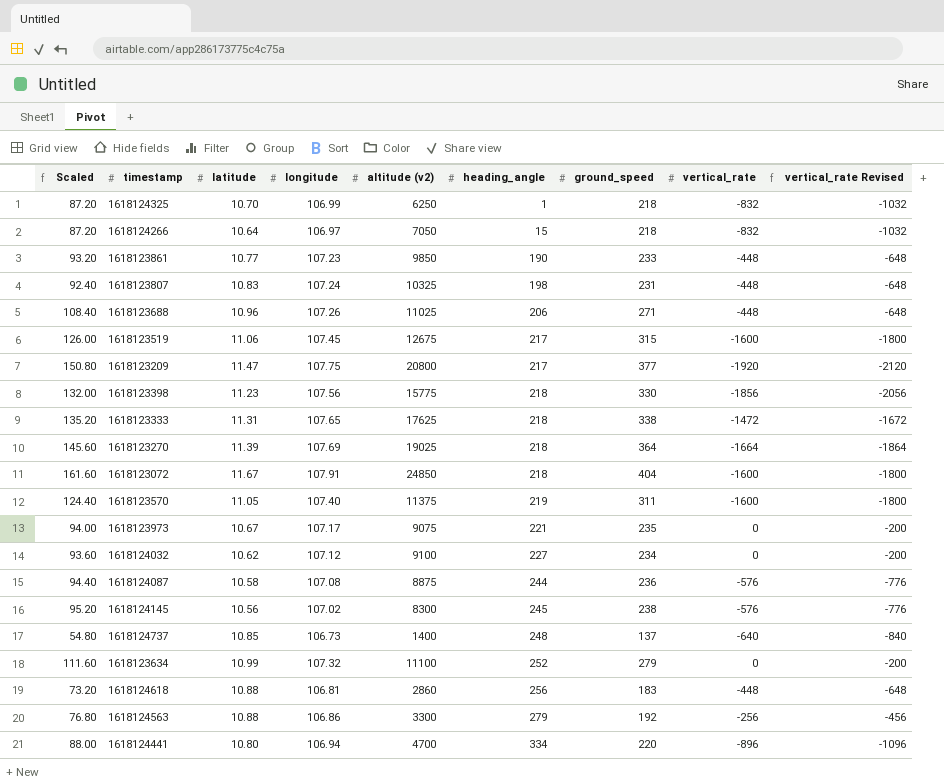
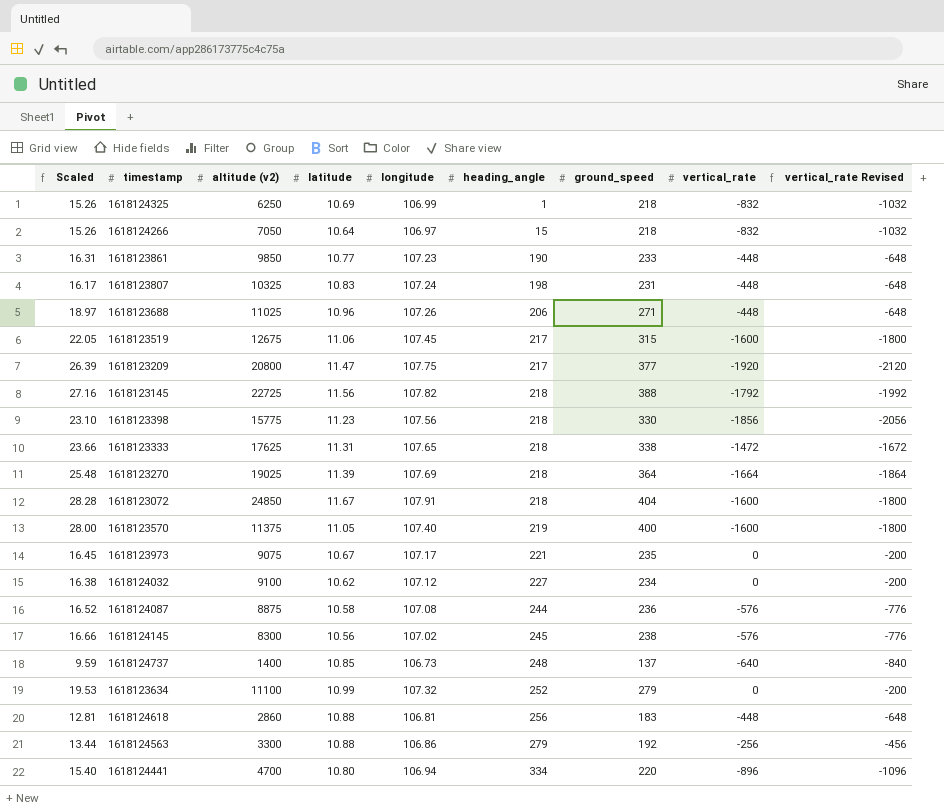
column Scaled | formula: [ground_speed] * 0.4 -> [ground_speed] * 0.07
column altitude (v2) | position: 5 -> 3
1618124325 | latitude: 10.70 -> 10.69
row 1618123145: none -> 27.16 | 22725 | 11.56 | 107.82 | 218 | 388 | -1792 | -1992
1618123570 | ground_speed: 311 -> 400

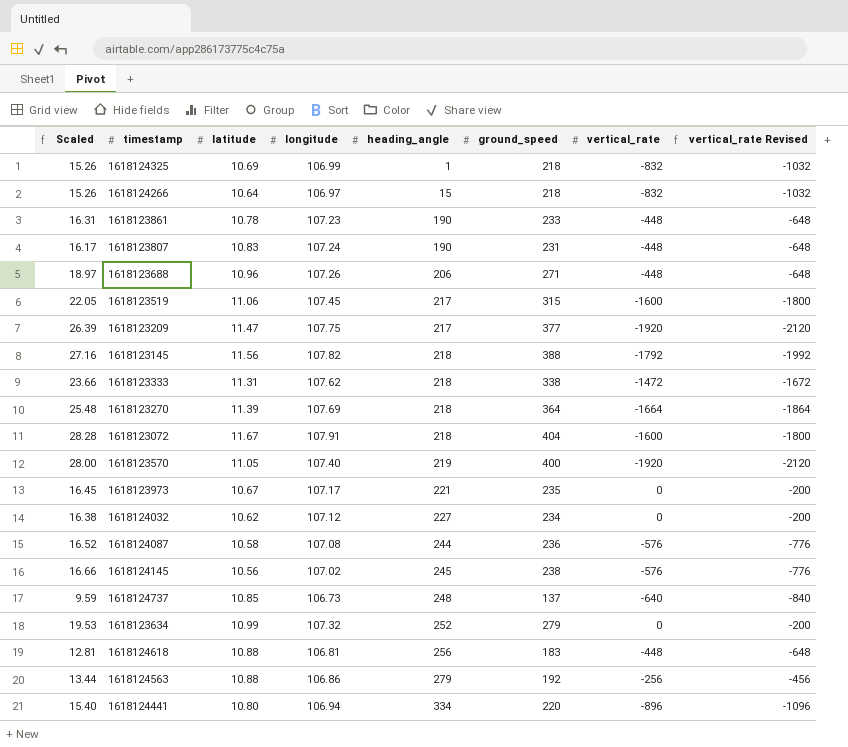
column altitude (v2) | position: 3 -> none
row 1618123398: 23.10 | 15775 | 11.23 | 107.56 | 218 | 330 | -1856 | -2056 -> none
1618123861 | latitude: 10.77 -> 10.78
1618123807 | heading_angle: 198 -> 190
1618123333 | longitude: 107.65 -> 107.62
1618123570 | vertical_rate: -1600 -> -1920
1618123570 | vertical_rate Revised: -1800 -> -2120

